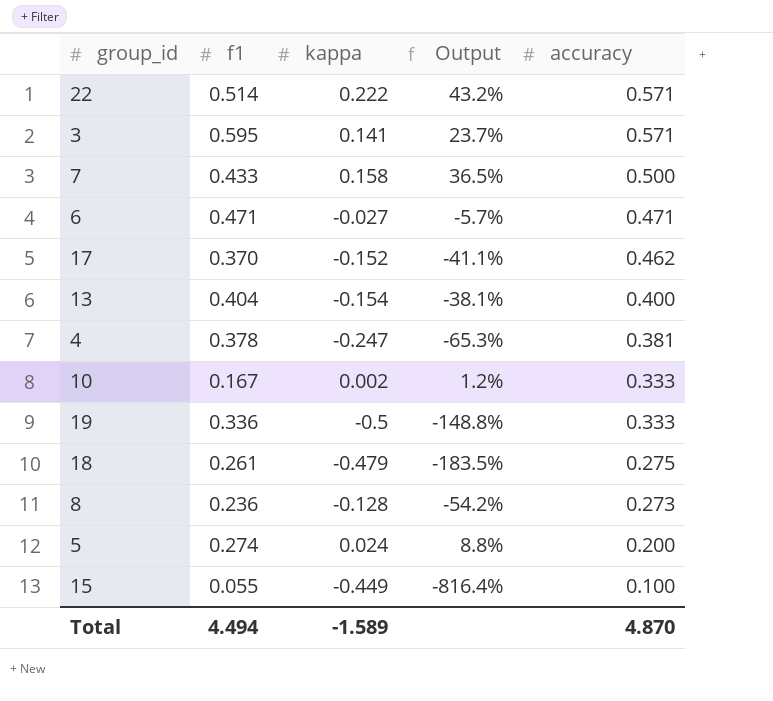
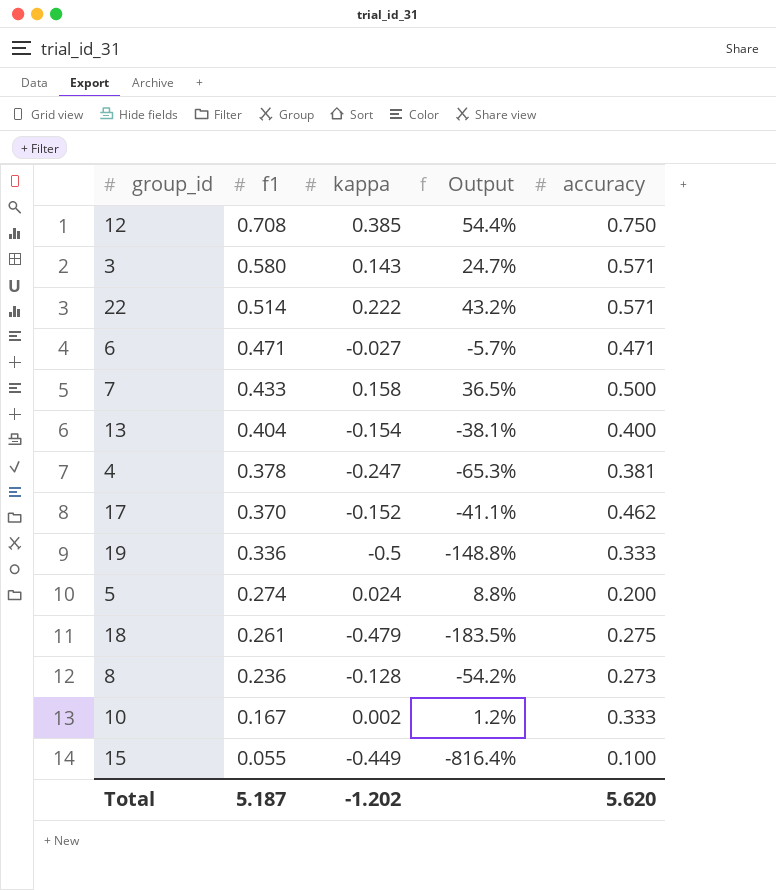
row order: accuracy descending -> f1 descending
row 12: none -> 0.708 | 0.385 | 54.4% | 0.750
3 | f1: 0.595 -> 0.580
3 | kappa: 0.141 -> 0.143
3 | Output: 23.7% -> 24.7%
Total | f1: 4.494 -> 5.187
Total | kappa: -1.589 -> -1.202
Total | accuracy: 4.870 -> 5.620

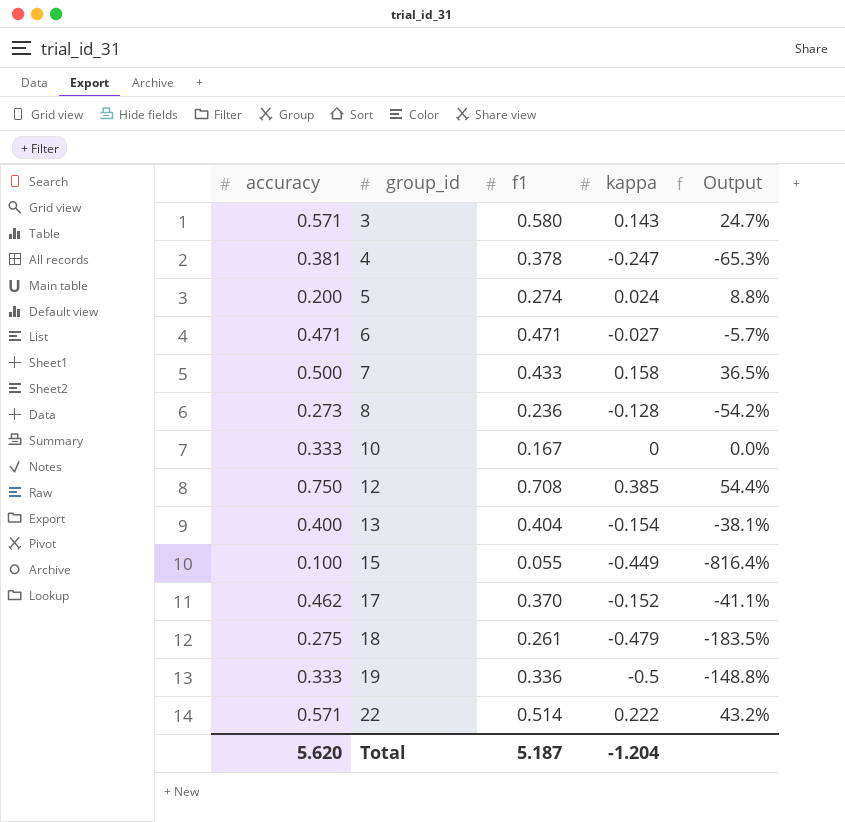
row order: f1 descending -> group_id ascending
column accuracy | position: 5 -> 1
10 | kappa: 0.002 -> 0
10 | Output: 1.2% -> 0.0%
Total | kappa: -1.202 -> -1.204

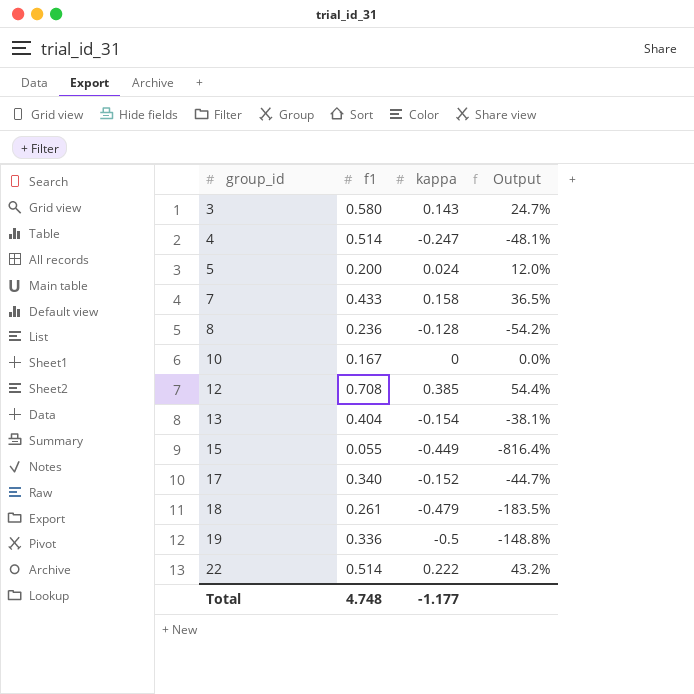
column accuracy | position: 1 -> none
row 6: 0.471 | 0.471 | -0.027 | -5.7% -> none
4 | f1: 0.378 -> 0.514
4 | Output: -65.3% -> -48.1%
5 | f1: 0.274 -> 0.200
5 | Output: 8.8% -> 12.0%
17 | f1: 0.370 -> 0.340
17 | Output: -41.1% -> -44.7%
Total | f1: 5.187 -> 4.748
Total | kappa: -1.204 -> -1.177

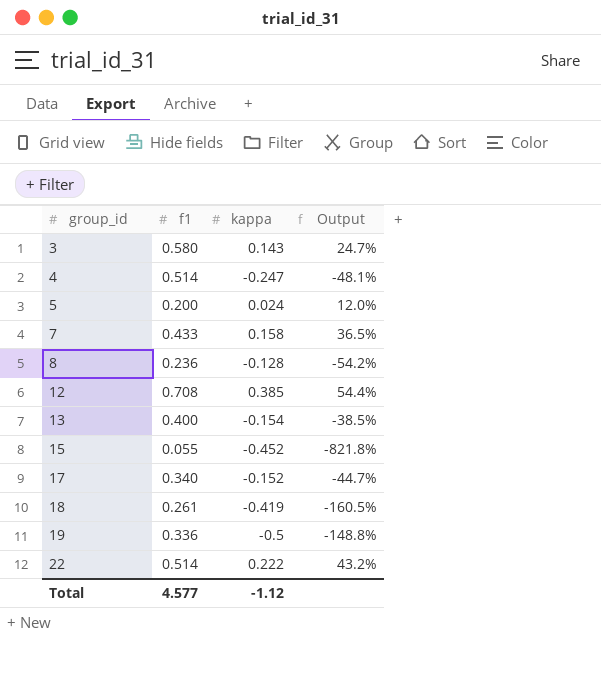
row 10: 0.167 | 0 | 0.0% -> none
13 | f1: 0.404 -> 0.400
13 | Output: -38.1% -> -38.5%
15 | kappa: -0.449 -> -0.452
15 | Output: -816.4% -> -821.8%
18 | kappa: -0.479 -> -0.419
18 | Output: -183.5% -> -160.5%
Total | f1: 4.748 -> 4.577
Total | kappa: -1.177 -> -1.12

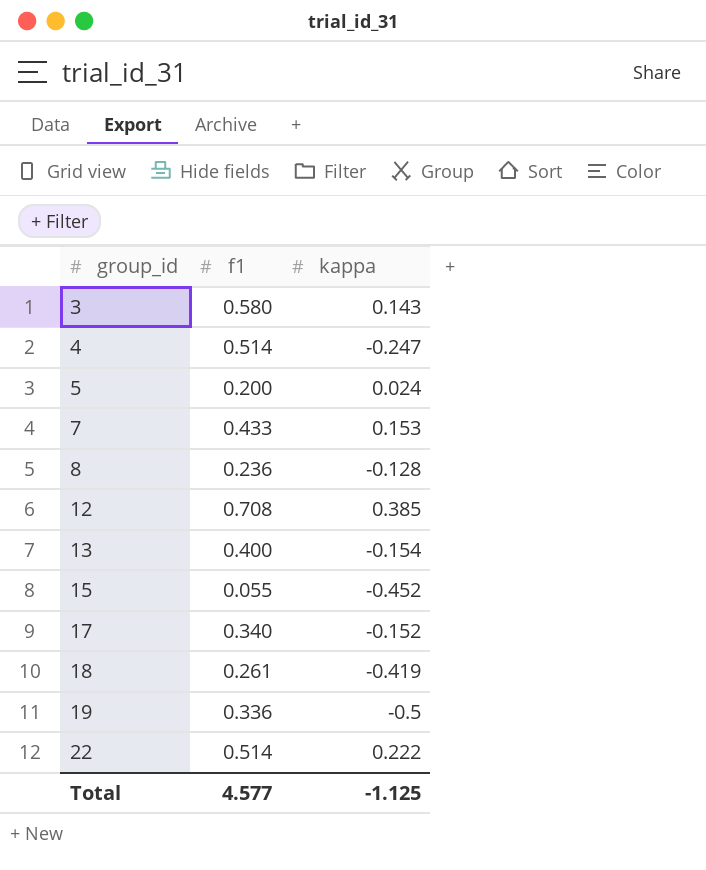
column Output | formula: [kappa] / [f1] -> none
7 | kappa: 0.158 -> 0.153
Total | kappa: -1.12 -> -1.125

